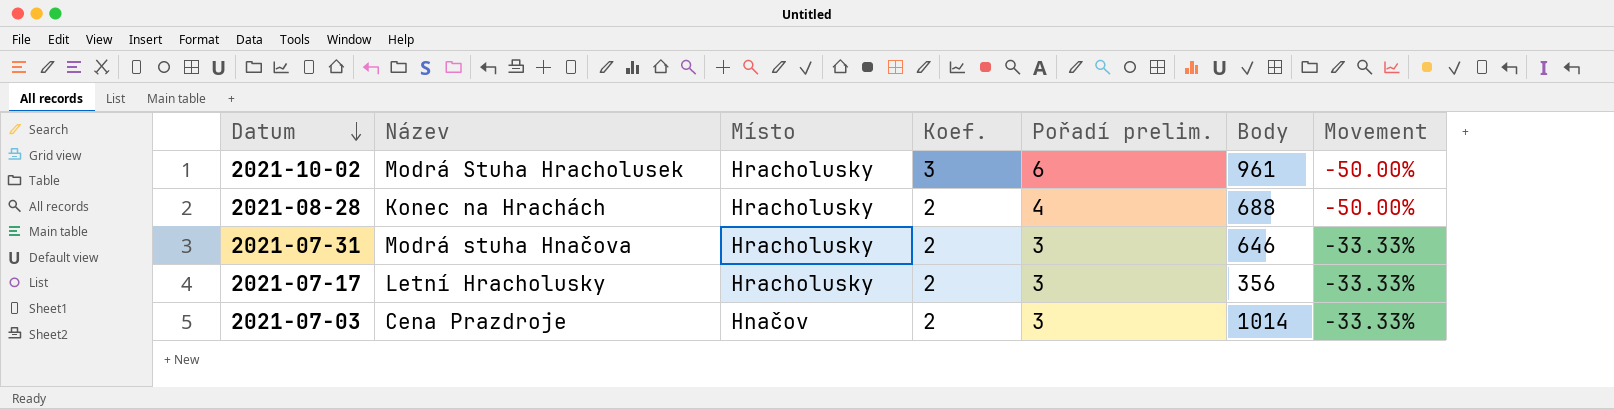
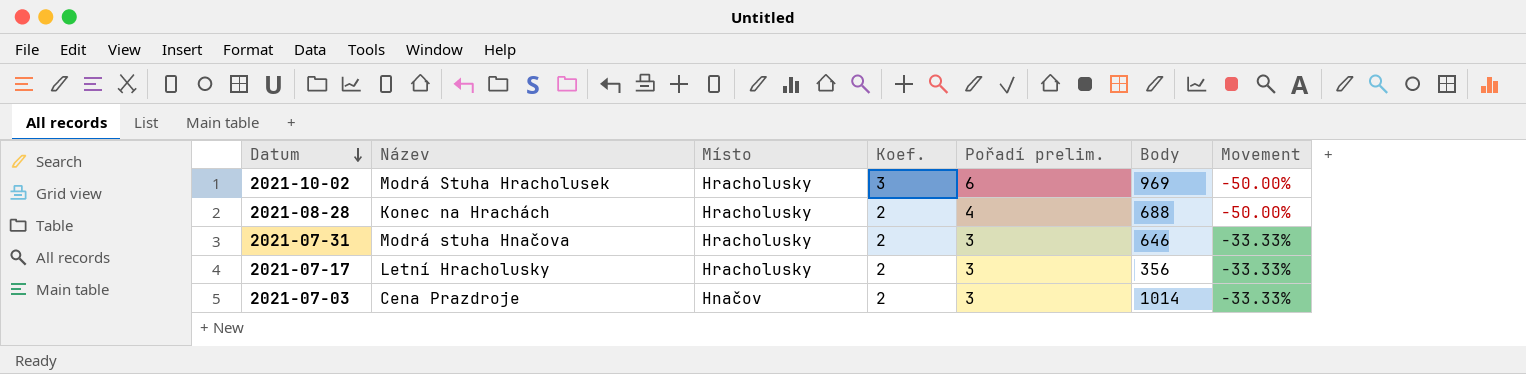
2021-10-02 | Body: 961 -> 969

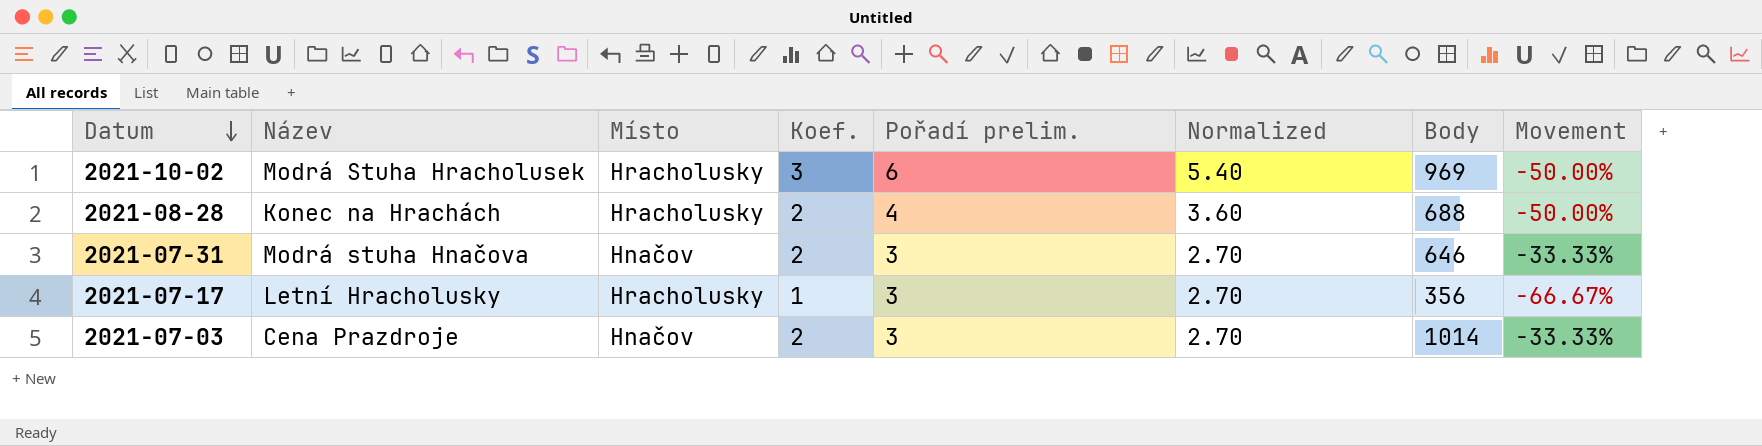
column Normalized | formula: none -> [Pořadí prelim.] * 0.9
2021-07-31 | Místo: Hracholusky -> Hnačov
2021-07-17 | Koef.: 2 -> 1
2021-07-17 | Movement: -33.33% -> -66.67%

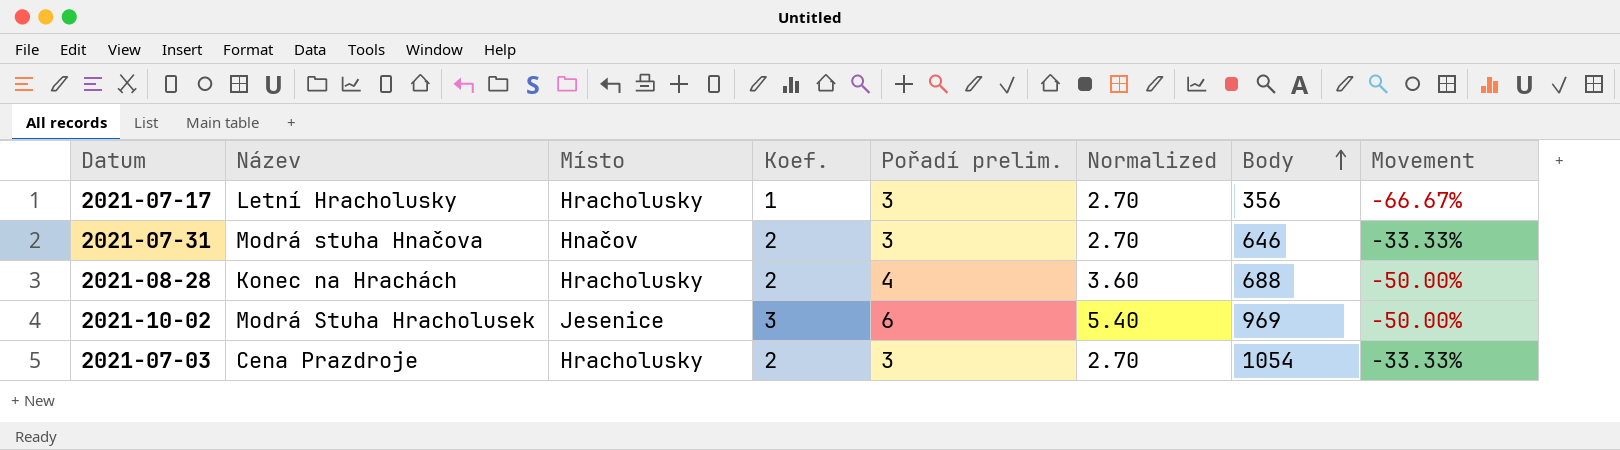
row order: Datum descending -> Body ascending
2021-10-02 | Místo: Hracholusky -> Jesenice
2021-07-03 | Místo: Hnačov -> Hracholusky
2021-07-03 | Body: 1014 -> 1054

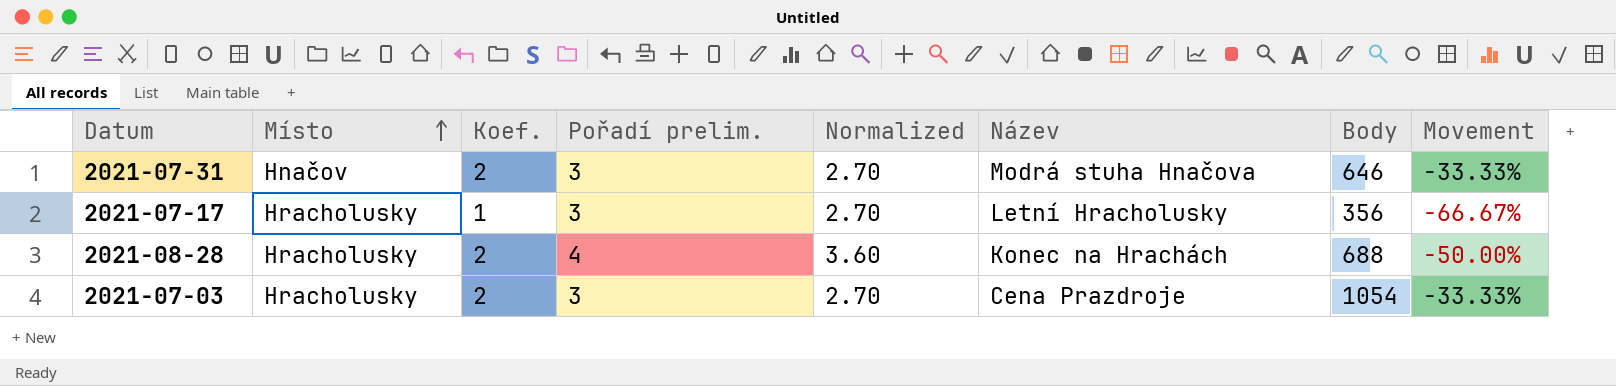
row order: Body ascending -> Místo ascending
column Název | position: 2 -> 6
row 2021-10-02: Modrá Stuha Hracholusek | Jesenice | 3 | 6 | 5.40 | 969 | -50.00% -> none

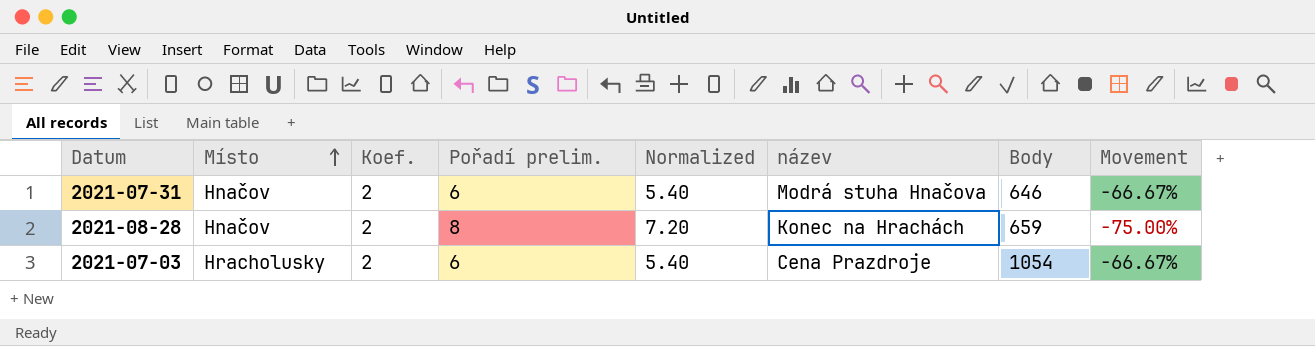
column name: Název -> název
row 2021-07-17: Hracholusky | 1 | 3 | 2.70 | Letní Hracholusky | 356 | -66.67% -> none
2021-07-31 | Pořadí prelim.: 3 -> 6
2021-07-31 | Normalized: 2.70 -> 5.40
2021-07-31 | Movement: -33.33% -> -66.67%
2021-08-28 | Místo: Hracholusky -> Hnačov
2021-08-28 | Pořadí prelim.: 4 -> 8
2021-08-28 | Normalized: 3.60 -> 7.20
2021-08-28 | Body: 688 -> 659
2021-08-28 | Movement: -50.00% -> -75.00%
2021-07-03 | Pořadí prelim.: 3 -> 6
2021-07-03 | Normalized: 2.70 -> 5.40
2021-07-03 | Movement: -33.33% -> -66.67%

